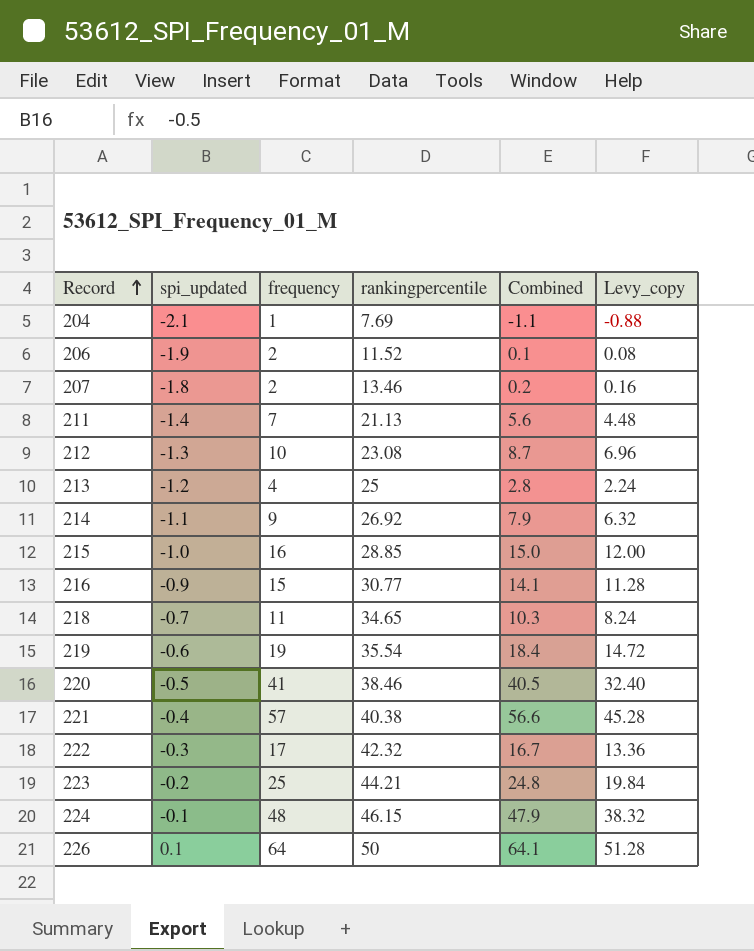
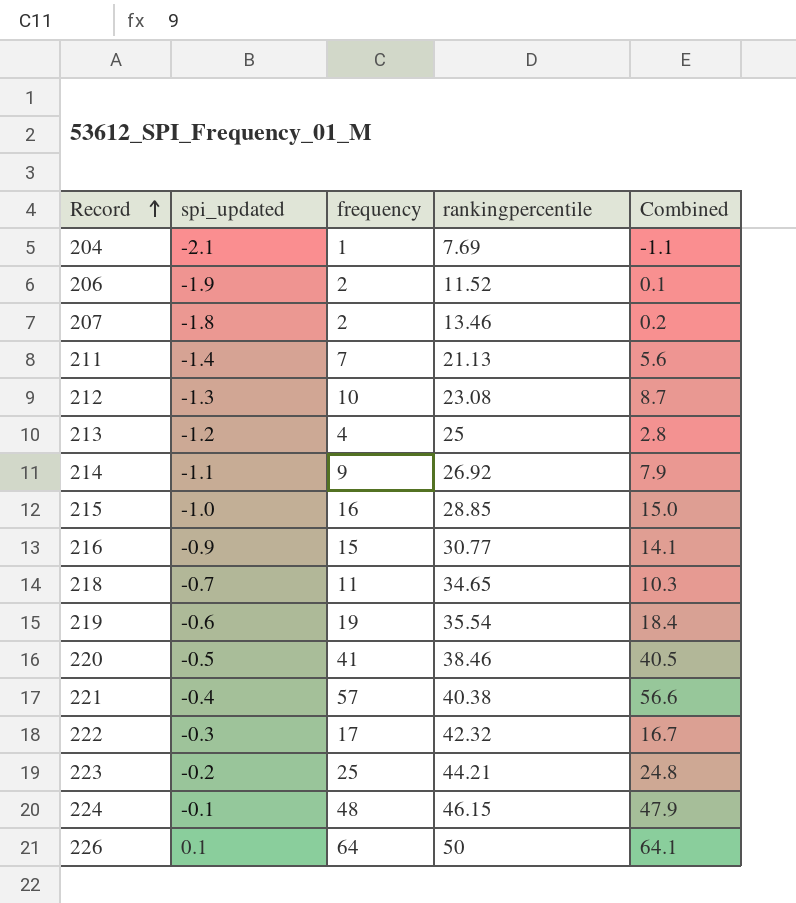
column Levy_copy | formula: [Combined] * 0.8 -> none

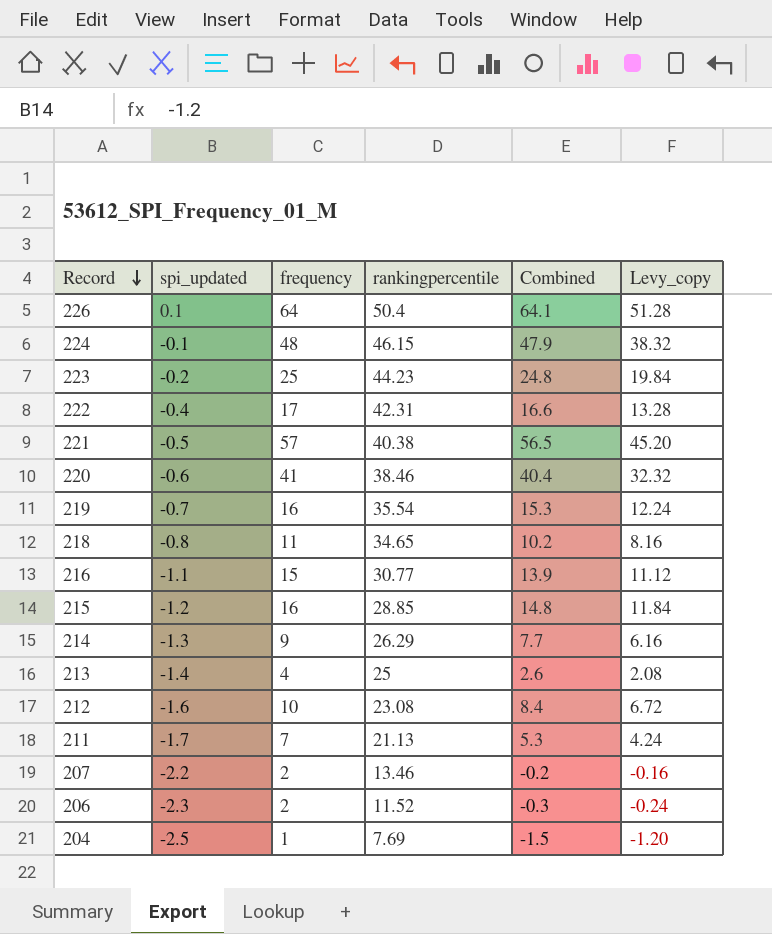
row order: Record ascending -> Record descending
column Levy_copy | formula: none -> [Combined] * 0.8
226 | rankingpercentile: 50 -> 50.4
223 | rankingpercentile: 44.21 -> 44.23
222 | spi_updated: -0.3 -> -0.4
222 | rankingpercentile: 42.32 -> 42.31
222 | Combined: 16.7 -> 16.6
221 | spi_updated: -0.4 -> -0.5
221 | Combined: 56.6 -> 56.5
220 | spi_updated: -0.5 -> -0.6
220 | Combined: 40.5 -> 40.4
219 | spi_updated: -0.6 -> -0.7
219 | frequency: 19 -> 16
219 | Combined: 18.4 -> 15.3
218 | spi_updated: -0.7 -> -0.8
218 | Combined: 10.3 -> 10.2
216 | spi_updated: -0.9 -> -1.1
216 | Combined: 14.1 -> 13.9
215 | spi_updated: -1.0 -> -1.2
215 | Combined: 15.0 -> 14.8
214 | spi_updated: -1.1 -> -1.3
214 | rankingpercentile: 26.92 -> 26.29
214 | Combined: 7.9 -> 7.7
213 | spi_updated: -1.2 -> -1.4
213 | Combined: 2.8 -> 2.6
212 | spi_updated: -1.3 -> -1.6
212 | Combined: 8.7 -> 8.4
211 | spi_updated: -1.4 -> -1.7
211 | Combined: 5.6 -> 5.3
207 | spi_updated: -1.8 -> -2.2
207 | Combined: 0.2 -> -0.2
206 | spi_updated: -1.9 -> -2.3
206 | Combined: 0.1 -> -0.3
204 | spi_updated: -2.1 -> -2.5
204 | Combined: -1.1 -> -1.5

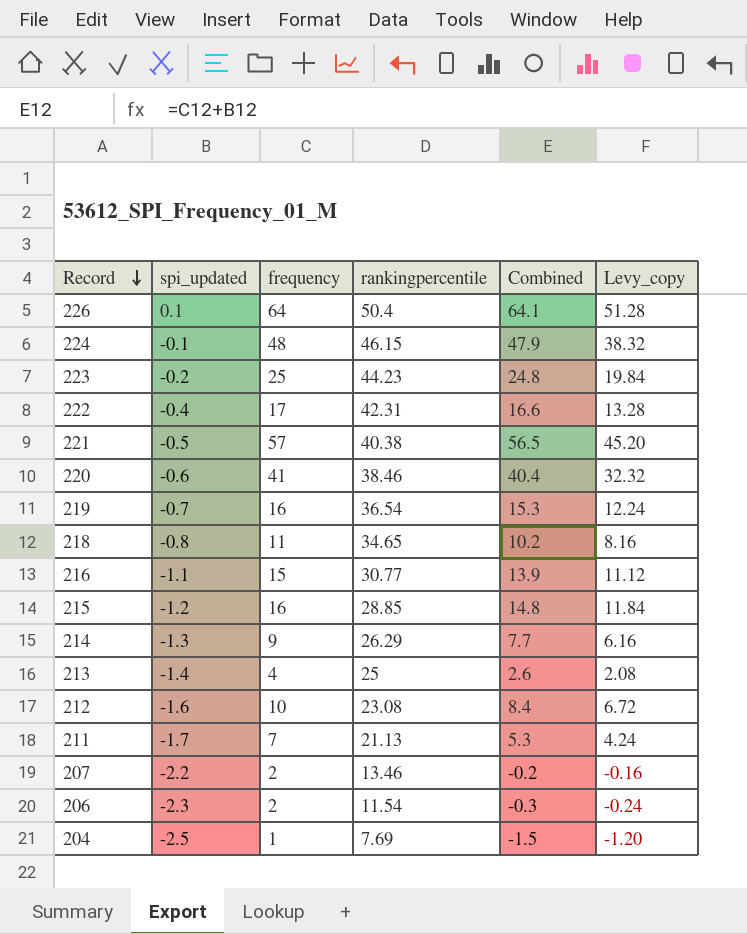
219 | rankingpercentile: 35.54 -> 36.54
206 | rankingpercentile: 11.52 -> 11.54

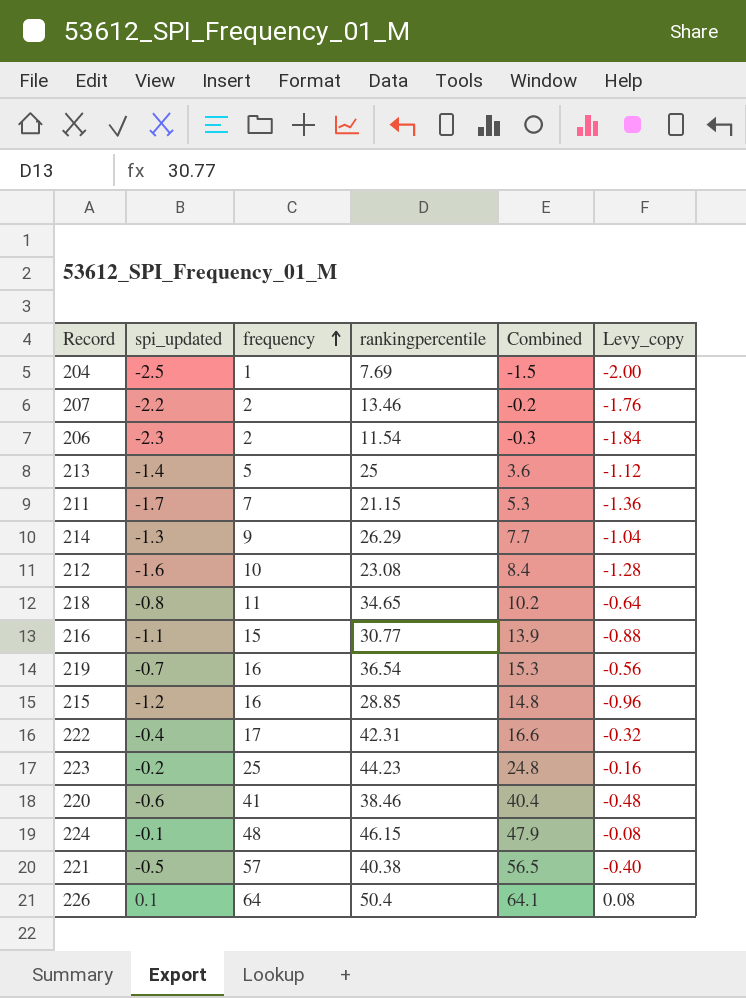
row order: Record descending -> frequency ascending
column Levy_copy | formula: [Combined] * 0.8 -> [spi_updated] * 0.8
213 | frequency: 4 -> 5
213 | Combined: 2.6 -> 3.6
211 | rankingpercentile: 21.13 -> 21.15

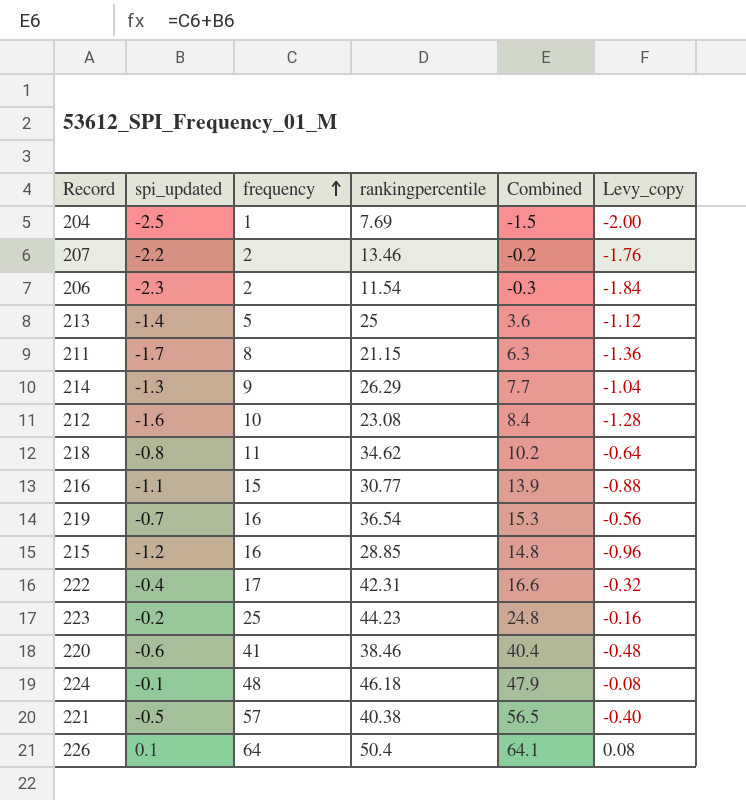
211 | frequency: 7 -> 8
211 | Combined: 5.3 -> 6.3
218 | rankingpercentile: 34.65 -> 34.62
224 | rankingpercentile: 46.15 -> 46.18

